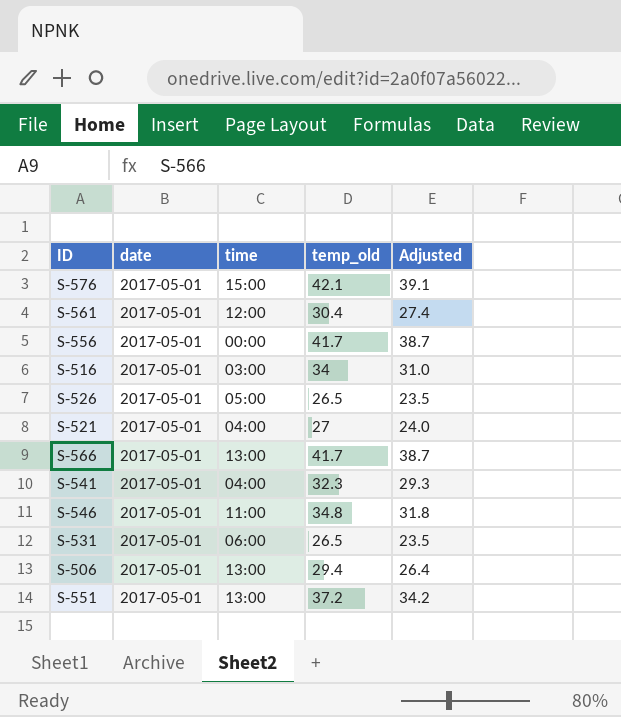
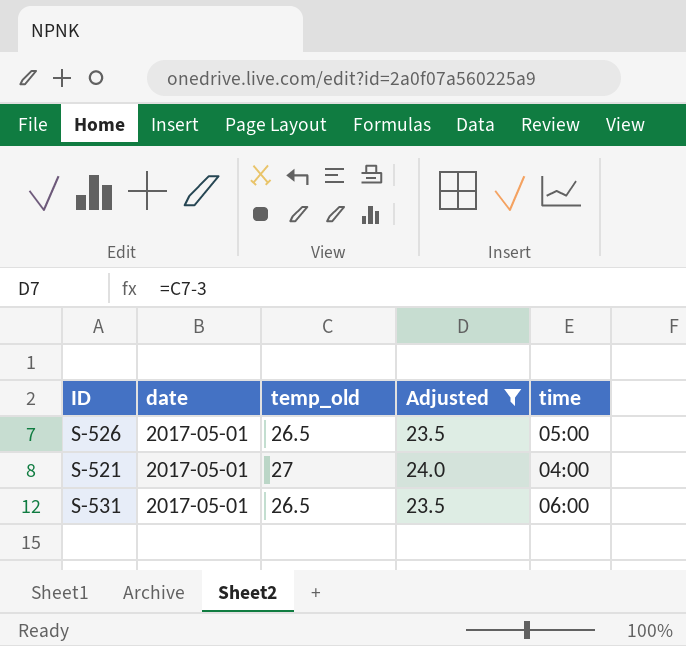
filter: none -> Adjusted <= 24.0
column time | position: 3 -> 5

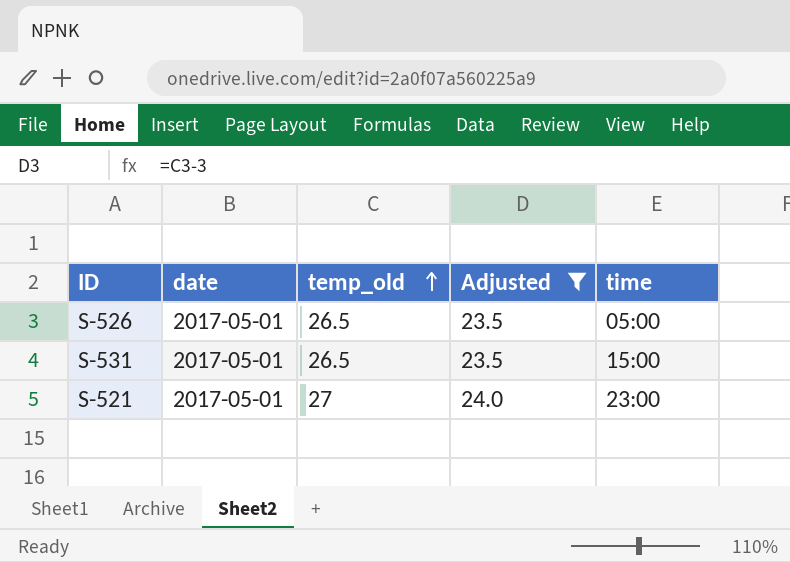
row order: none -> temp_old ascending
S-531 | time: 06:00 -> 15:00
S-521 | time: 04:00 -> 23:00

